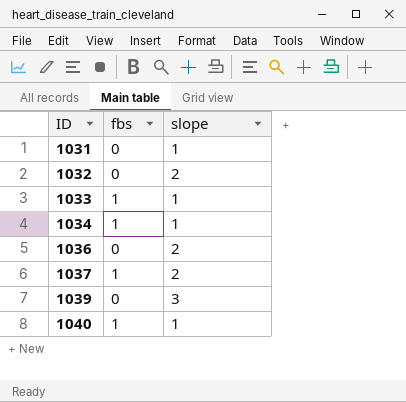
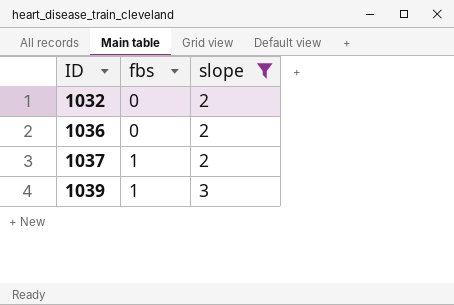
filter: none -> slope != 1
1039 | fbs: 0 -> 1

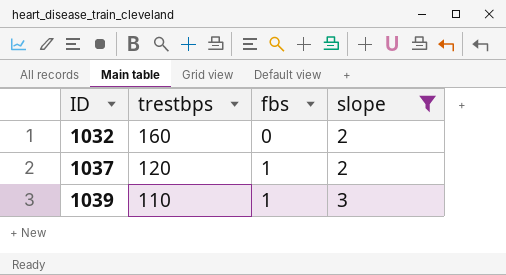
column trestbps | position: none -> 2
row 1036: 0 | 2 -> none

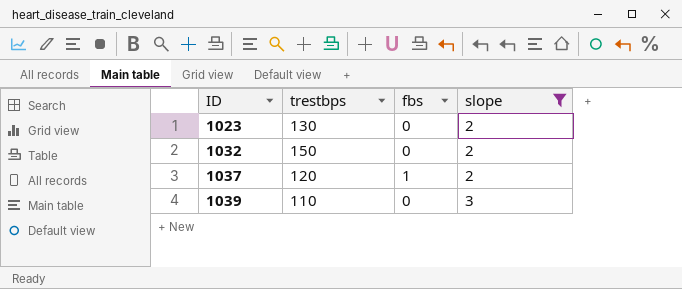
row 1023: none -> 130 | 0 | 2
1032 | trestbps: 160 -> 150
1039 | fbs: 1 -> 0

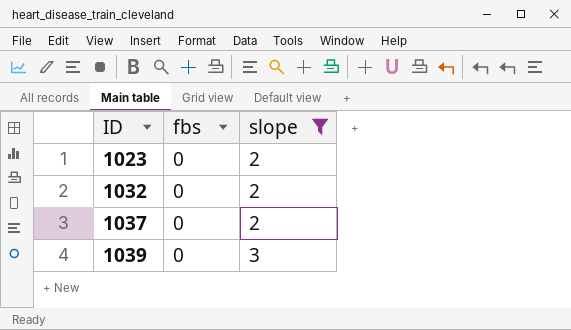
column trestbps | position: 2 -> none
1037 | fbs: 1 -> 0

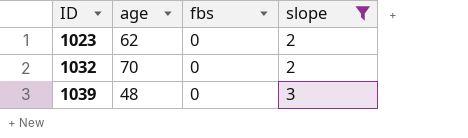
column age | position: none -> 2
row 1037: 0 | 2 -> none

